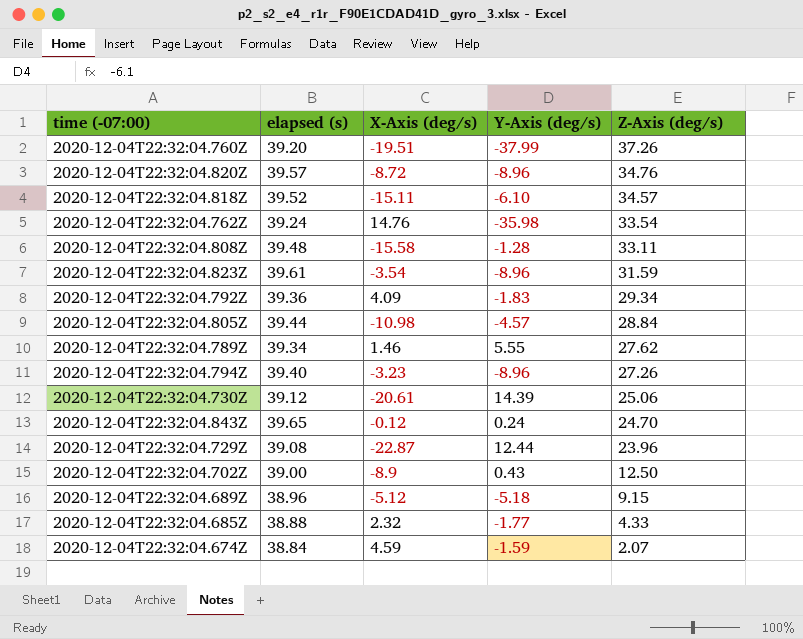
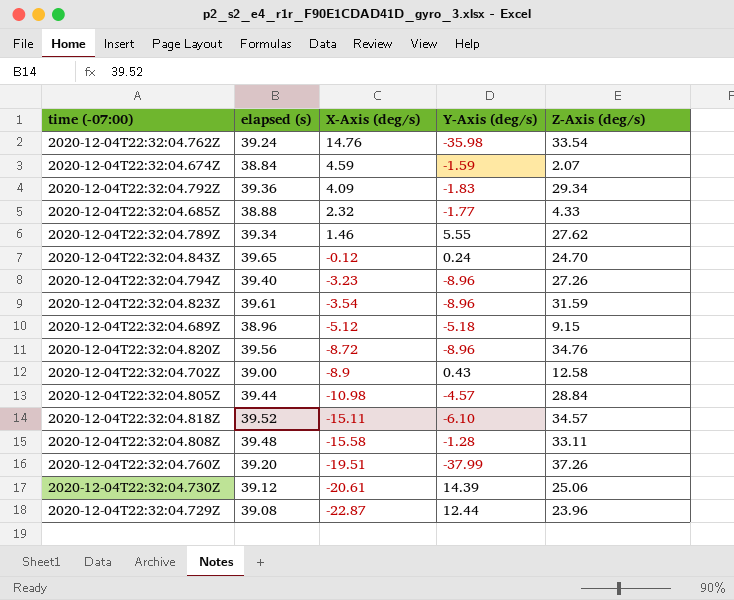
row order: Z-Axis (deg/s) descending -> X-Axis (deg/s) descending
2020-12-04T22:32:04.820Z | elapsed (s): 39.57 -> 39.56
2020-12-04T22:32:04.702Z | Z-Axis (deg/s): 12.50 -> 12.58

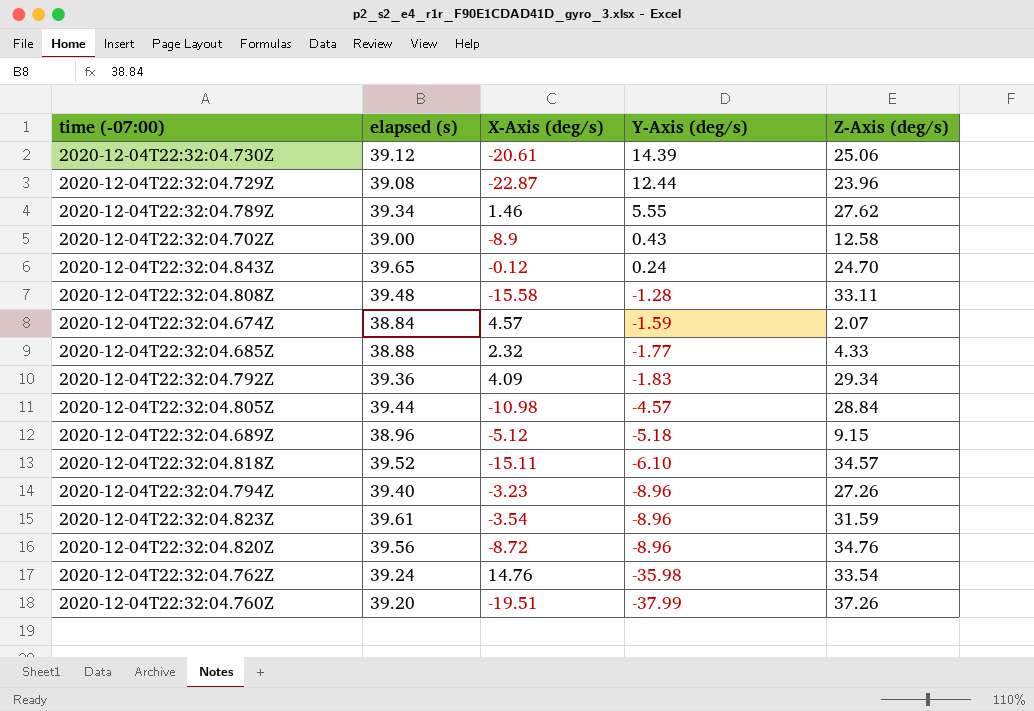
row order: X-Axis (deg/s) descending -> Y-Axis (deg/s) descending
2020-12-04T22:32:04.674Z | X-Axis (deg/s): 4.59 -> 4.57

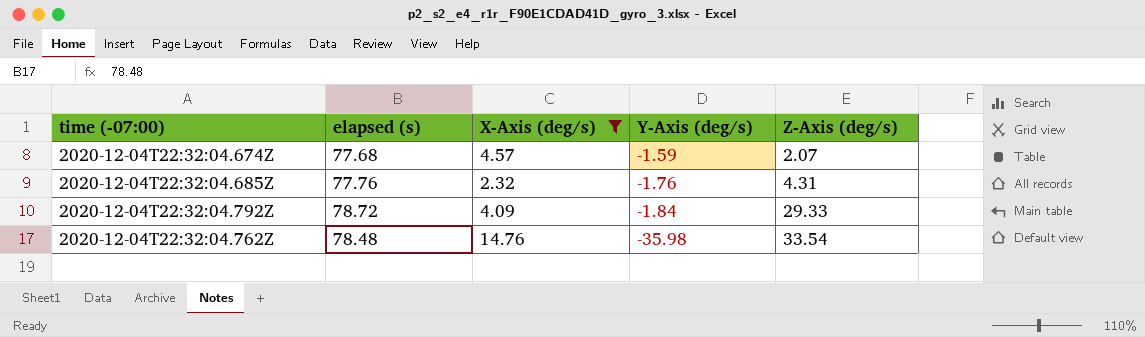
filter: none -> X-Axis (deg/s) >= 2.32
2020-12-04T22:32:04.674Z | elapsed (s): 38.84 -> 77.68
2020-12-04T22:32:04.685Z | elapsed (s): 38.88 -> 77.76
2020-12-04T22:32:04.685Z | Y-Axis (deg/s): -1.77 -> -1.76
2020-12-04T22:32:04.685Z | Z-Axis (deg/s): 4.33 -> 4.31
2020-12-04T22:32:04.792Z | elapsed (s): 39.36 -> 78.72
2020-12-04T22:32:04.792Z | Y-Axis (deg/s): -1.83 -> -1.84
2020-12-04T22:32:04.792Z | Z-Axis (deg/s): 29.34 -> 29.33
2020-12-04T22:32:04.762Z | elapsed (s): 39.24 -> 78.48

